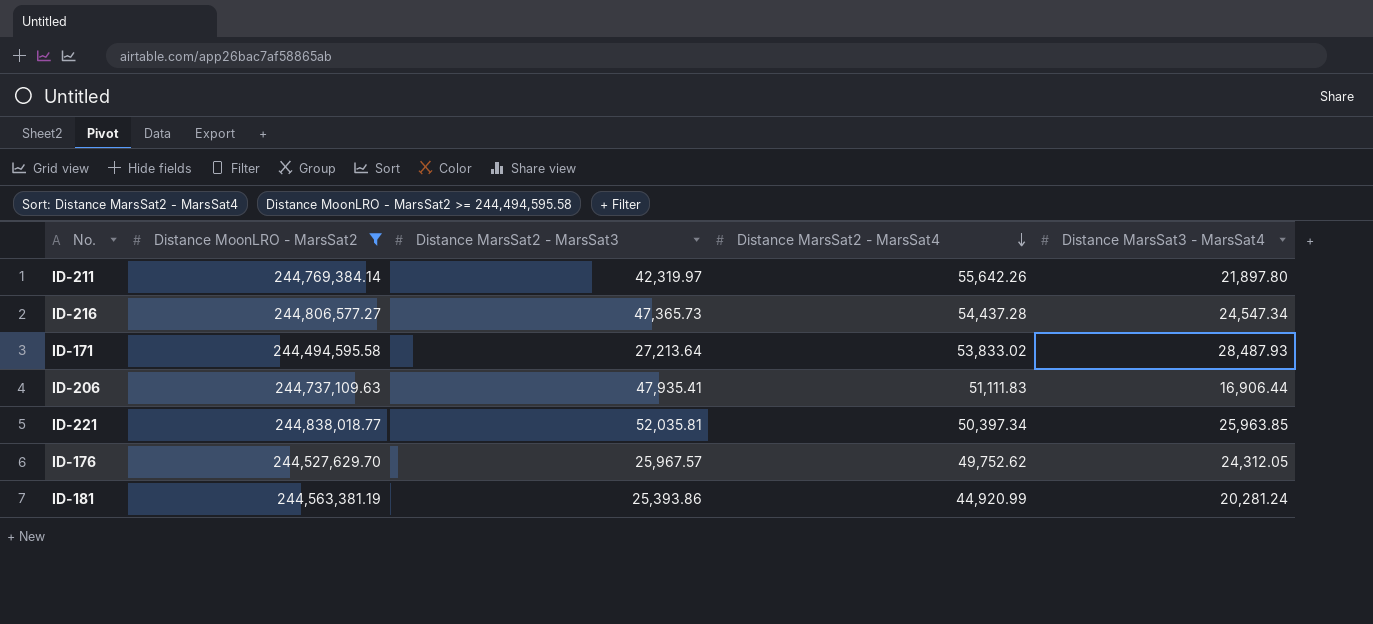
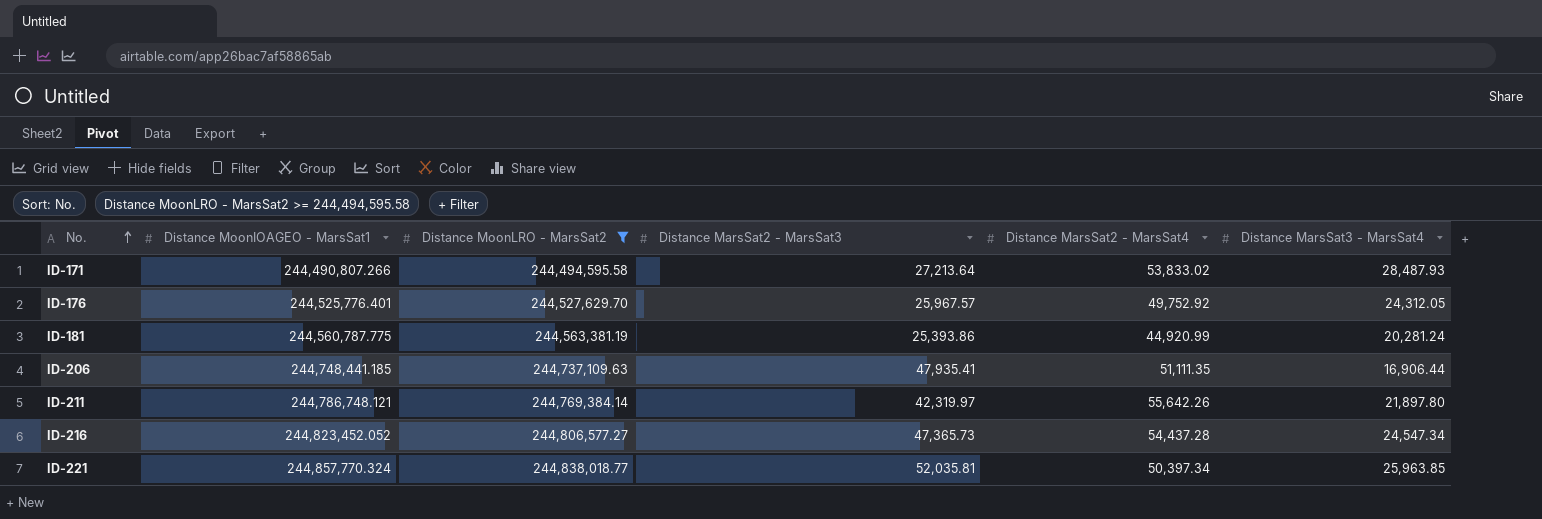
row order: Distance MarsSat2 - MarsSat4 descending -> No. ascending
column Distance MoonIOAGEO - MarsSat1 | position: none -> 2
ID-176 | Distance MarsSat2 - MarsSat4: 49,752.62 -> 49,752.92
ID-206 | Distance MarsSat2 - MarsSat4: 51,111.83 -> 51,111.35

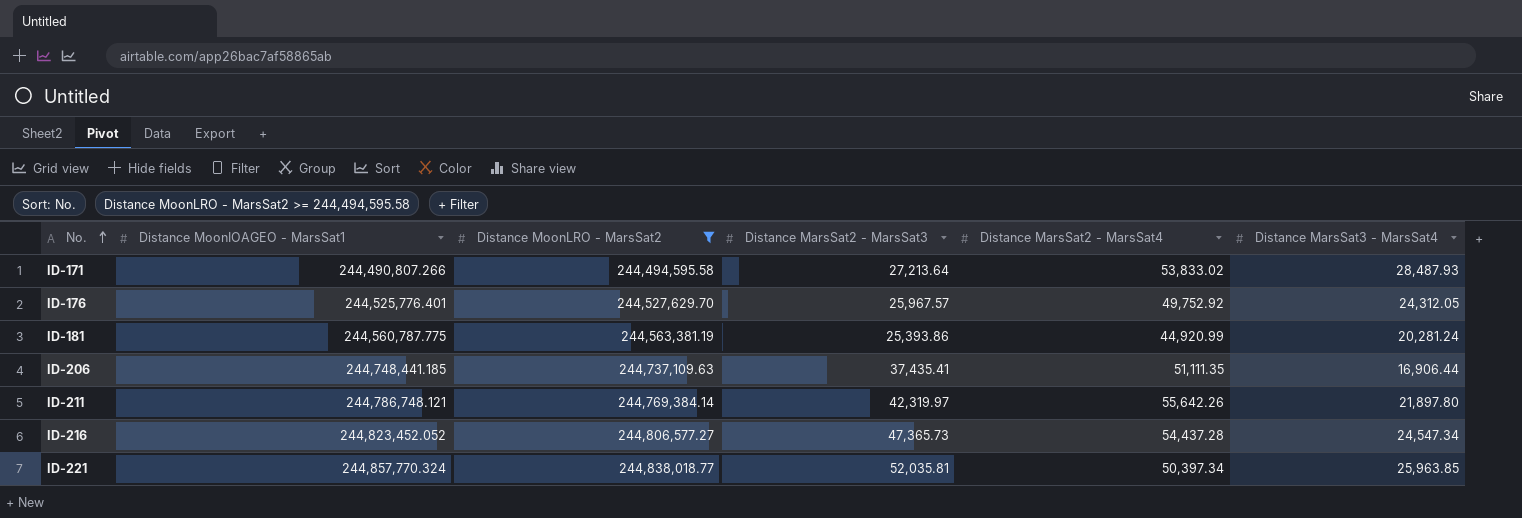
ID-206 | Distance MarsSat2 - MarsSat3: 47,935.41 -> 37,435.41

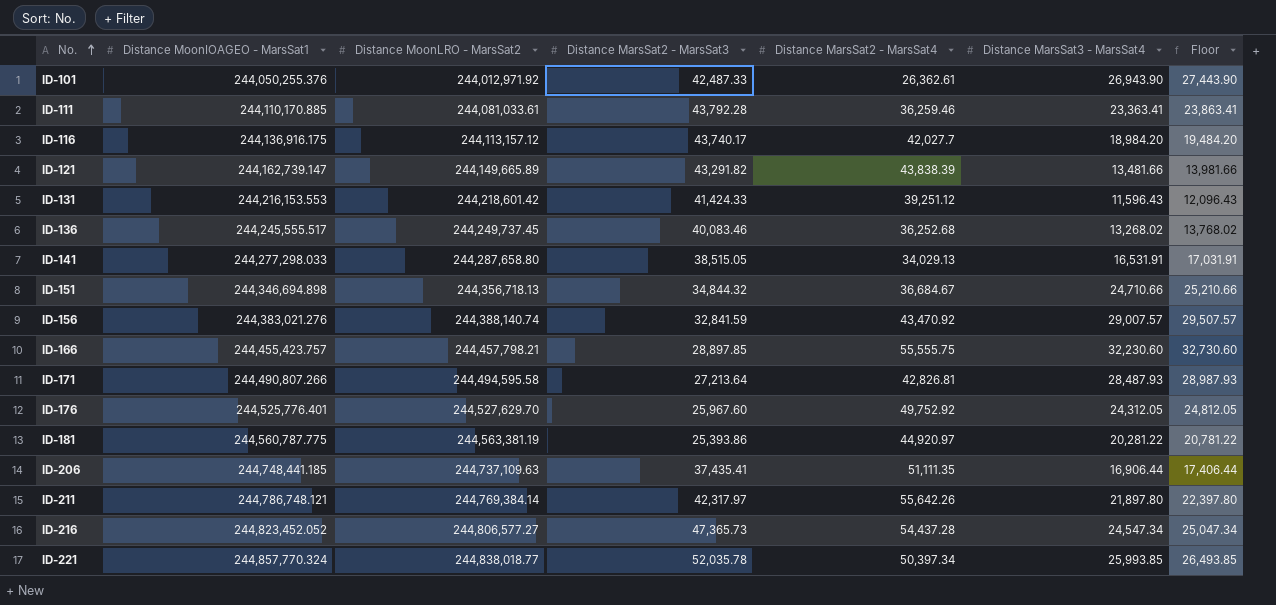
filter: Distance MoonLRO - MarsSat2 >= 244,494,595.58 -> none
column Floor | formula: none -> [Distance MarsSat3 - MarsSat4] + 500
ID-171 | Distance MarsSat2 - MarsSat4: 53,833.02 -> 42,826.81
ID-176 | Distance MarsSat2 - MarsSat3: 25,967.57 -> 25,967.60
ID-181 | Distance MarsSat2 - MarsSat4: 44,920.99 -> 44,920.97
ID-181 | Distance MarsSat3 - MarsSat4: 20,281.24 -> 20,281.22
ID-211 | Distance MarsSat2 - MarsSat3: 42,319.97 -> 42,317.97
ID-221 | Distance MarsSat2 - MarsSat3: 52,035.81 -> 52,035.78
ID-221 | Distance MarsSat3 - MarsSat4: 25,963.85 -> 25,993.85

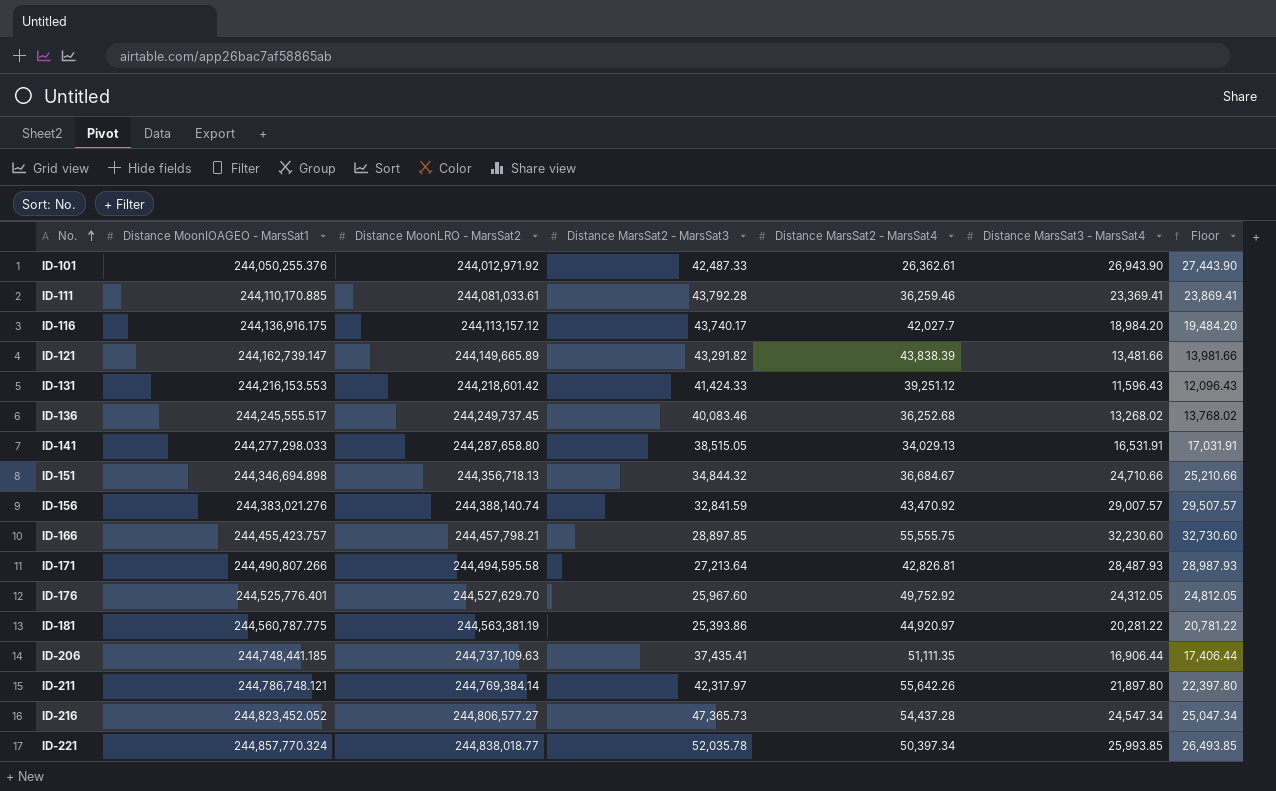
ID-111 | Distance MarsSat3 - MarsSat4: 23,363.41 -> 23,369.41
ID-111 | Floor: 23,863.41 -> 23,869.41

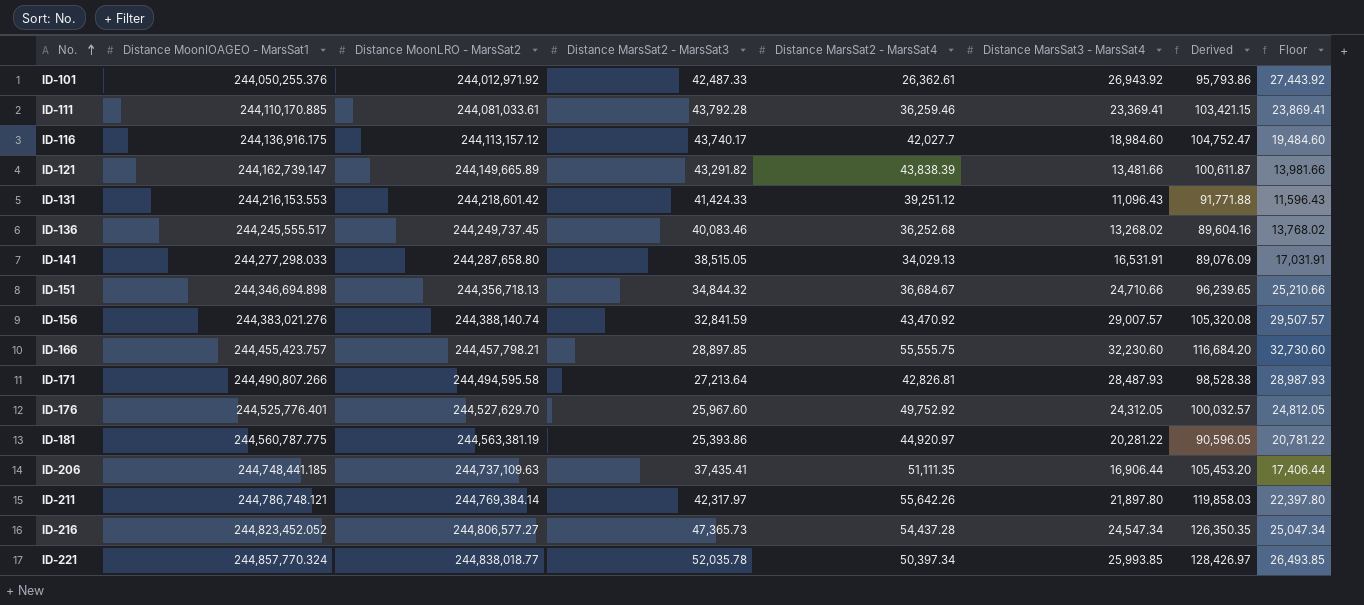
column Derived | formula: none -> [Distance MarsSat2 - MarsSat3] + [Distance MarsSat2 - MarsSat4] + [Distance MarsSat3 - MarsSat4]
ID-101 | Distance MarsSat3 - MarsSat4: 26,943.90 -> 26,943.92
ID-101 | Floor: 27,443.90 -> 27,443.92
ID-116 | Distance MarsSat3 - MarsSat4: 18,984.20 -> 18,984.60
ID-116 | Floor: 19,484.20 -> 19,484.60
ID-131 | Distance MarsSat3 - MarsSat4: 11,596.43 -> 11,096.43
ID-131 | Floor: 12,096.43 -> 11,596.43

